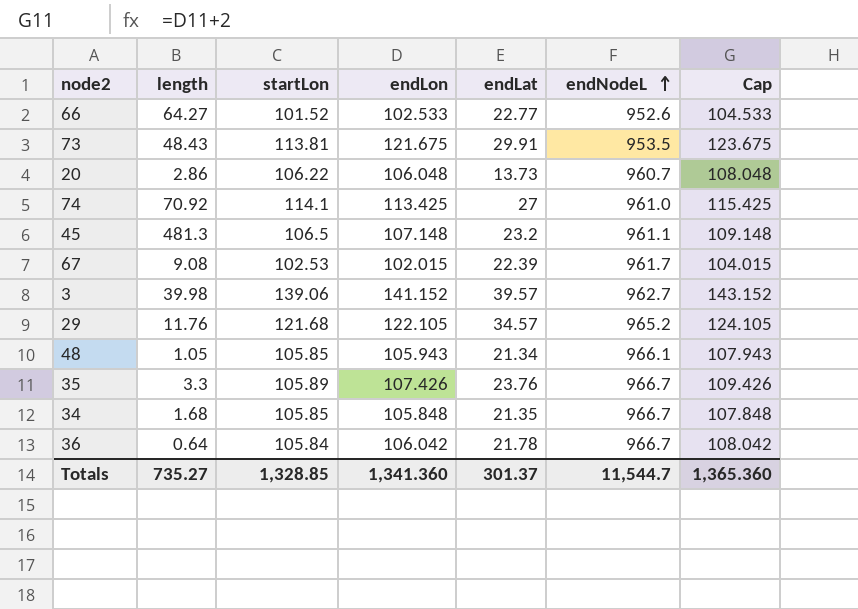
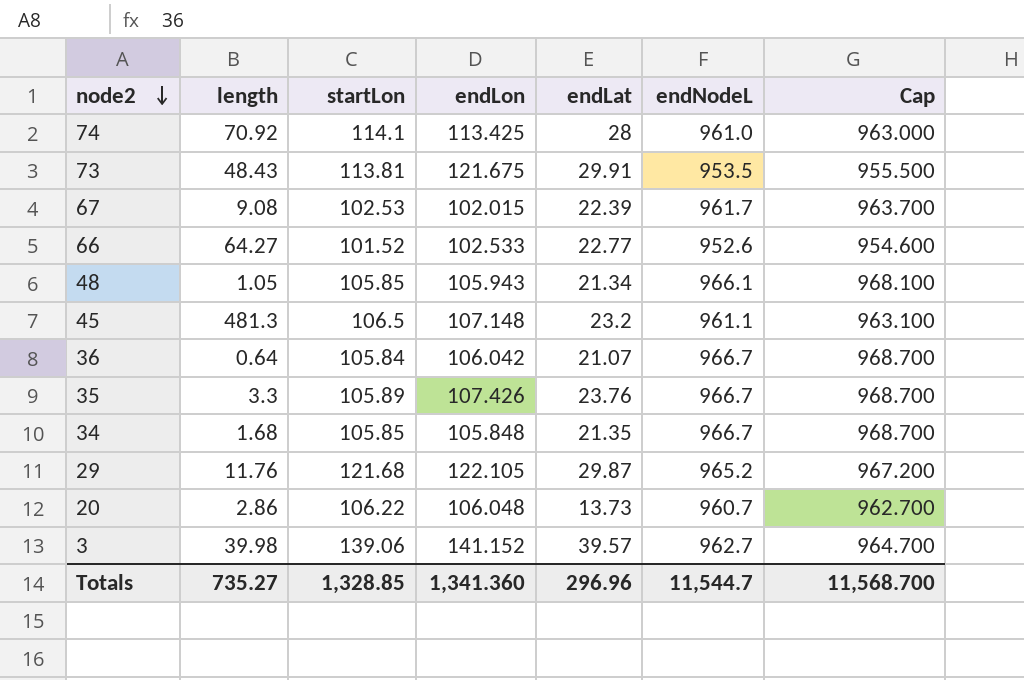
row order: endNodeL ascending -> node2 descending
column Cap | formula: [endLon] + 2 -> [endNodeL] + 2
74 | endLat: 27 -> 28
36 | endLat: 21.78 -> 21.07
29 | endLat: 34.57 -> 29.87
Totals | endLat: 301.37 -> 296.96
Totals | Cap: 1,365.360 -> 11,568.700

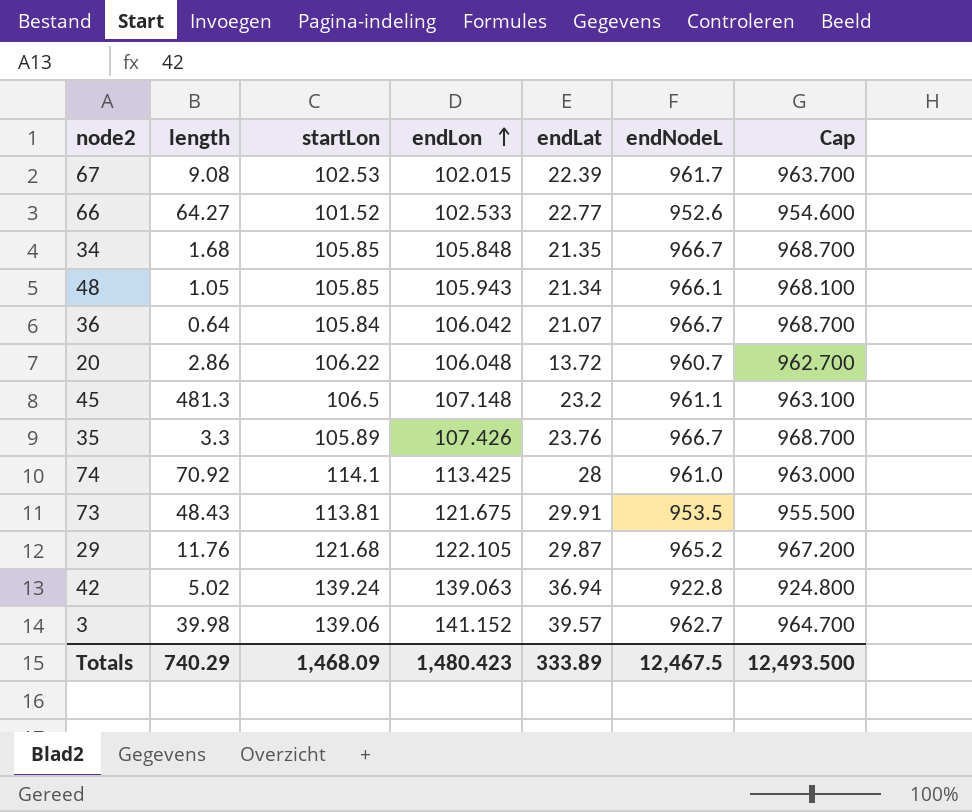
row order: node2 descending -> endLon ascending
20 | endLat: 13.73 -> 13.72
row 42: none -> 5.02 | 139.24 | 139.063 | 36.94 | 922.8 | 924.800
Totals | length: 735.27 -> 740.29
Totals | startLon: 1,328.85 -> 1,468.09
Totals | endLon: 1,341.360 -> 1,480.423
Totals | endLat: 296.96 -> 333.89
Totals | endNodeL: 11,544.7 -> 12,467.5
Totals | Cap: 11,568.700 -> 12,493.500

